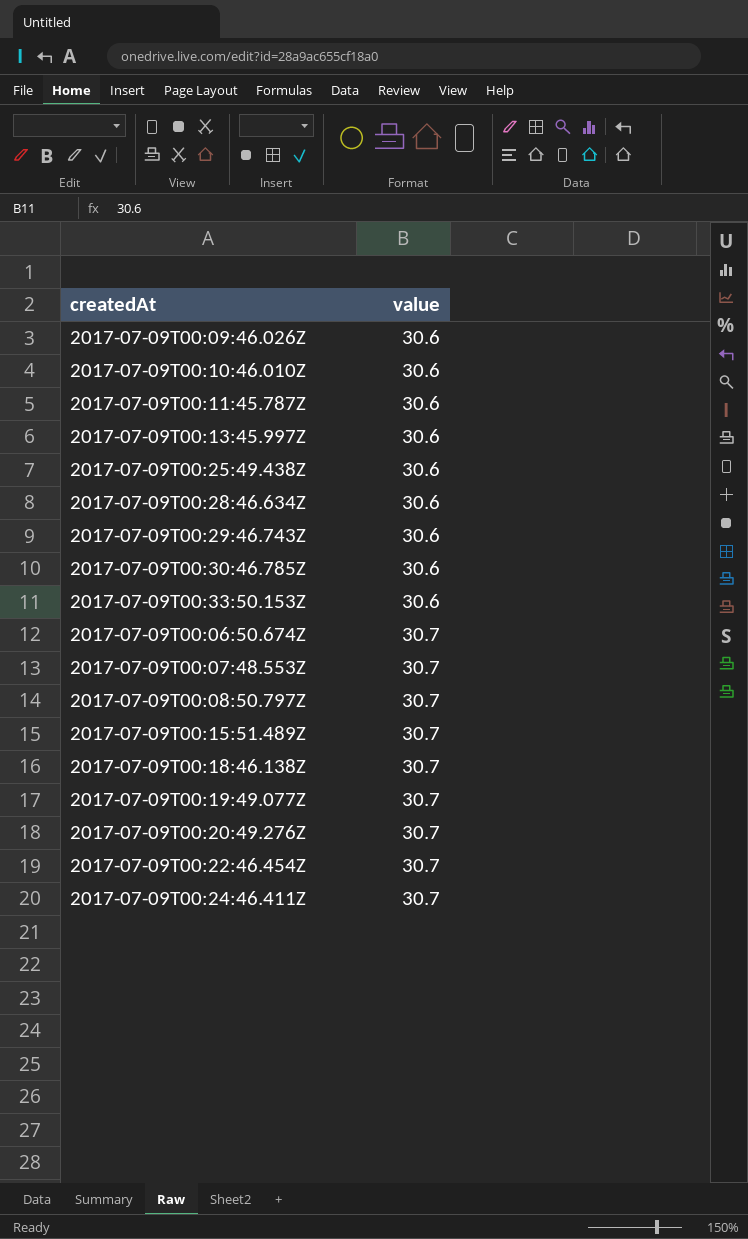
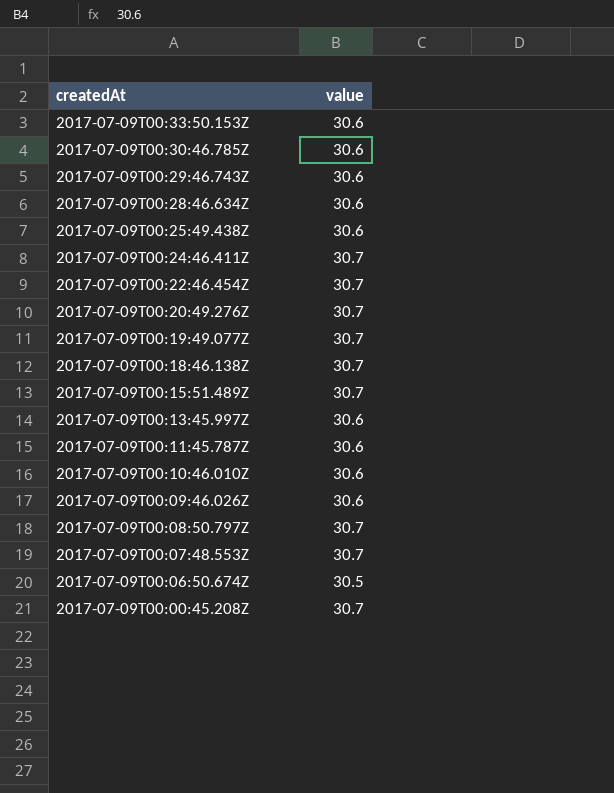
row order: value ascending -> createdAt descending
2017-07-09T00:06:50.674Z | value: 30.7 -> 30.5
row 2017-07-09T00:00:45.208Z: none -> 30.7

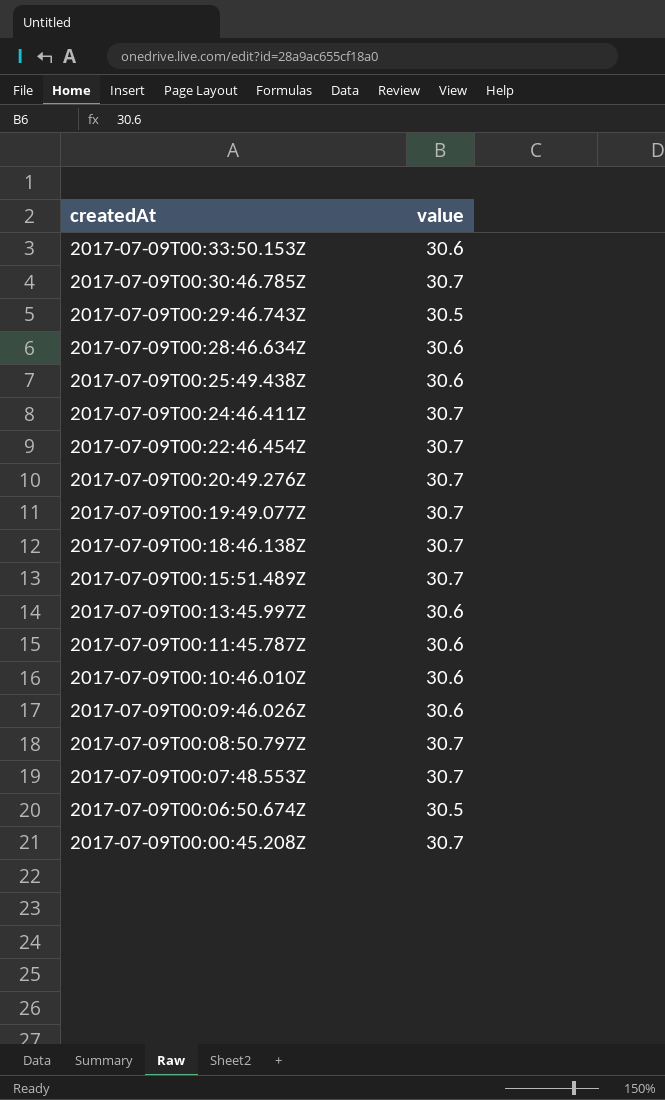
2017-07-09T00:30:46.785Z | value: 30.6 -> 30.7
2017-07-09T00:29:46.743Z | value: 30.6 -> 30.5

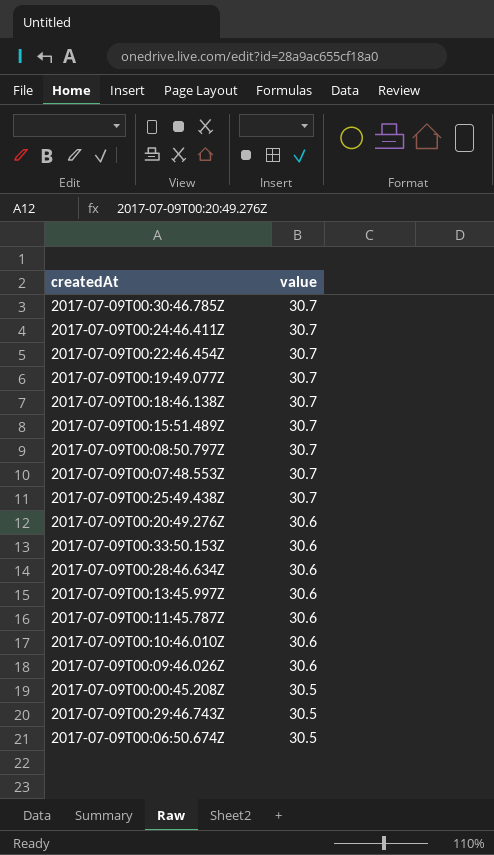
row order: createdAt descending -> value descending
2017-07-09T00:25:49.438Z | value: 30.6 -> 30.7
2017-07-09T00:20:49.276Z | value: 30.7 -> 30.6
2017-07-09T00:00:45.208Z | value: 30.7 -> 30.5

